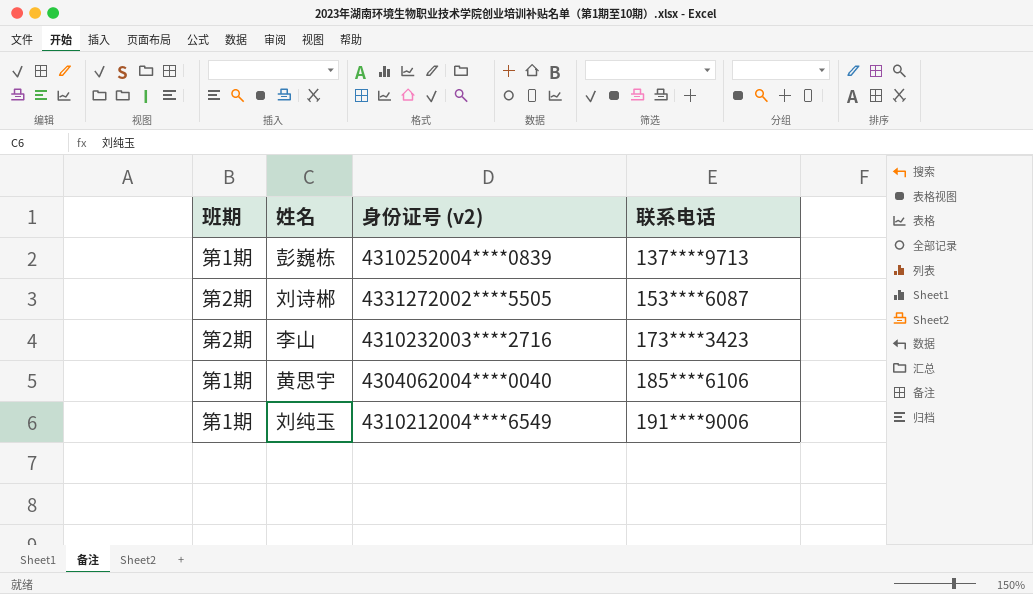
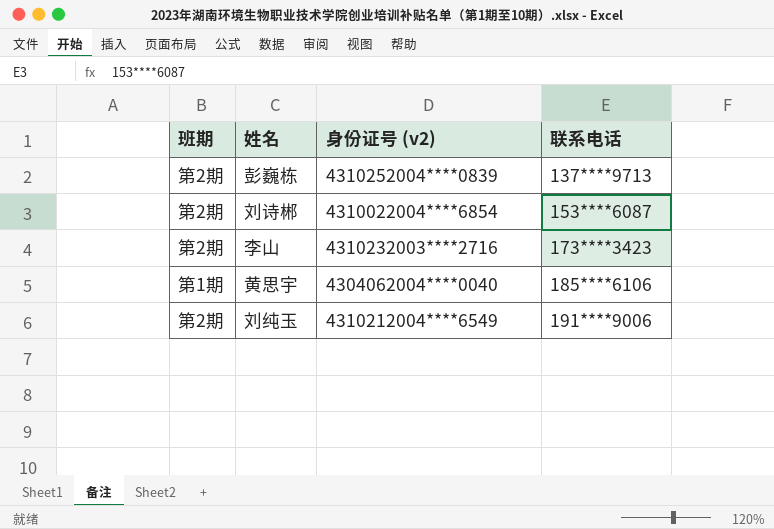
彭巍栋 | 班期: 第1期 -> 第2期
刘诗郴 | 身份证号 (v2): 4331272002****5505 -> 4310022004****6854
刘纯玉 | 班期: 第1期 -> 第2期

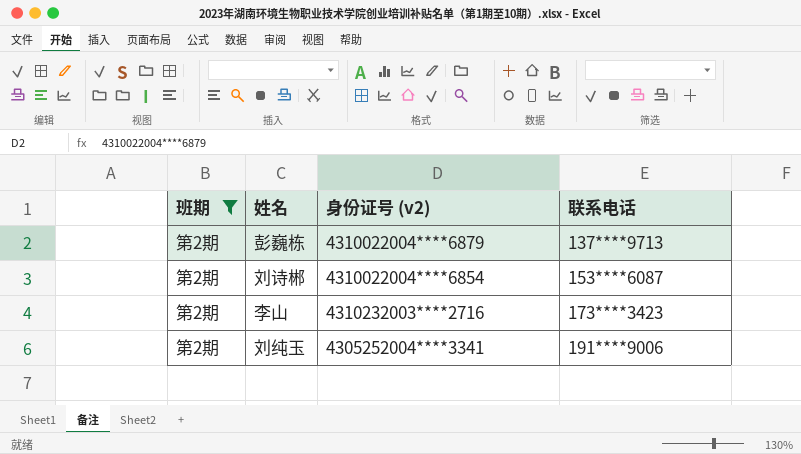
filter: none -> 班期 = 第2期
彭巍栋 | 身份证号 (v2): 4310252004****0839 -> 4310022004****6879
刘纯玉 | 身份证号 (v2): 4310212004****6549 -> 4305252004****3341

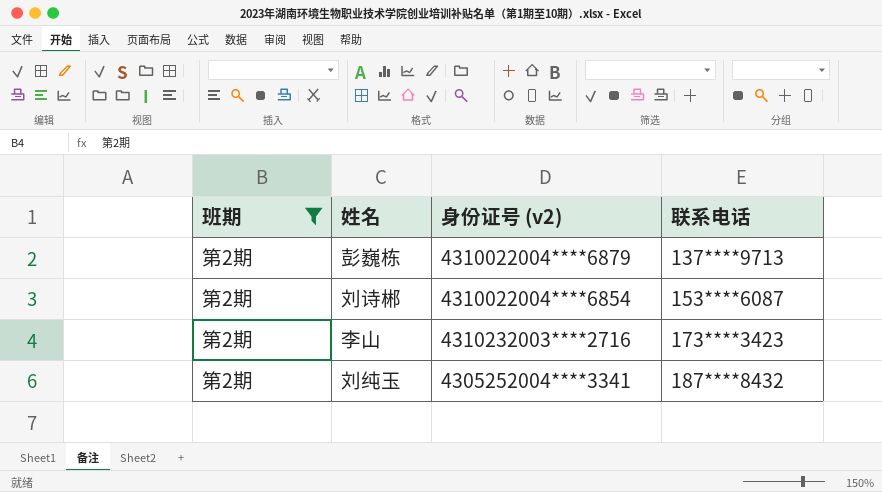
刘纯玉 | 联系电话: 191****9006 -> 187****8432

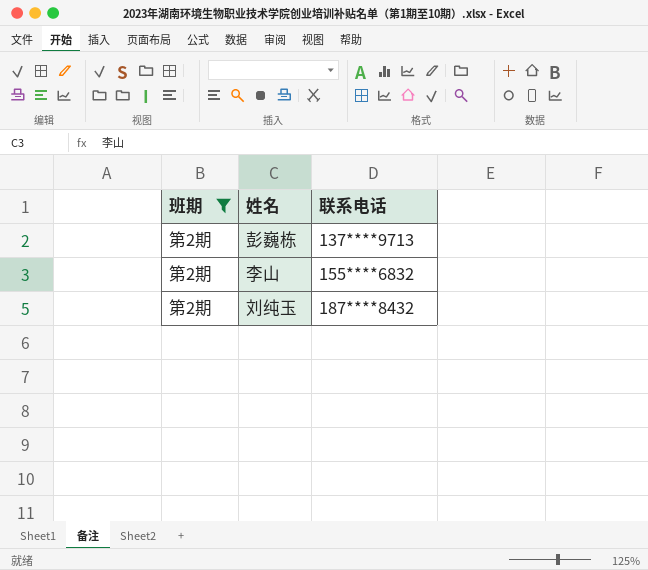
column 身份证号 (v2) | position: 3 -> none
row 刘诗郴: 第2期 | 4310022004****6854 | 153****6087 -> none
李山 | 联系电话: 173****3423 -> 155****6832

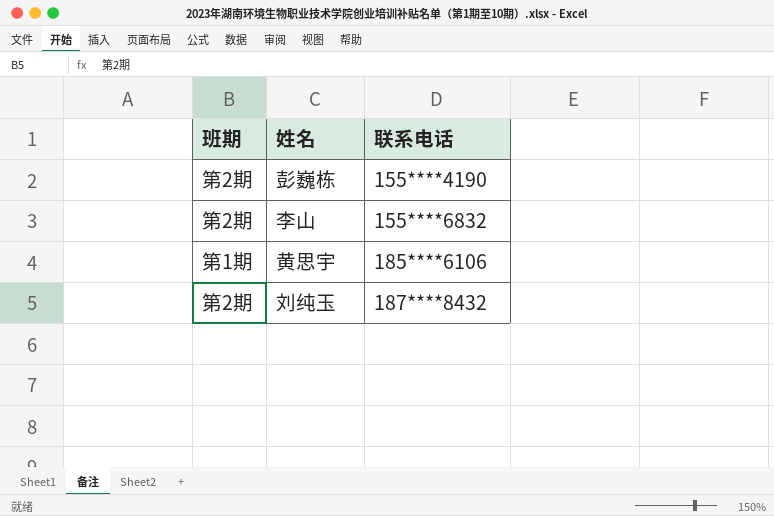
filter: 班期 = 第2期 -> none
彭巍栋 | 联系电话: 137****9713 -> 155****4190

